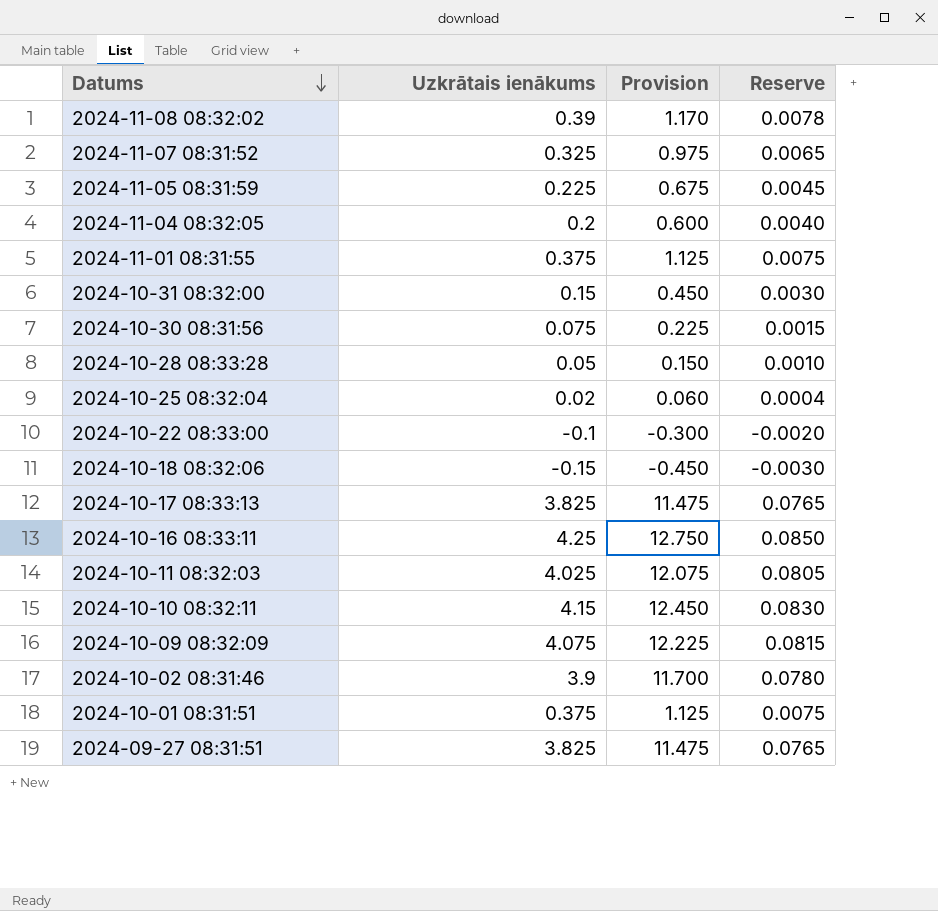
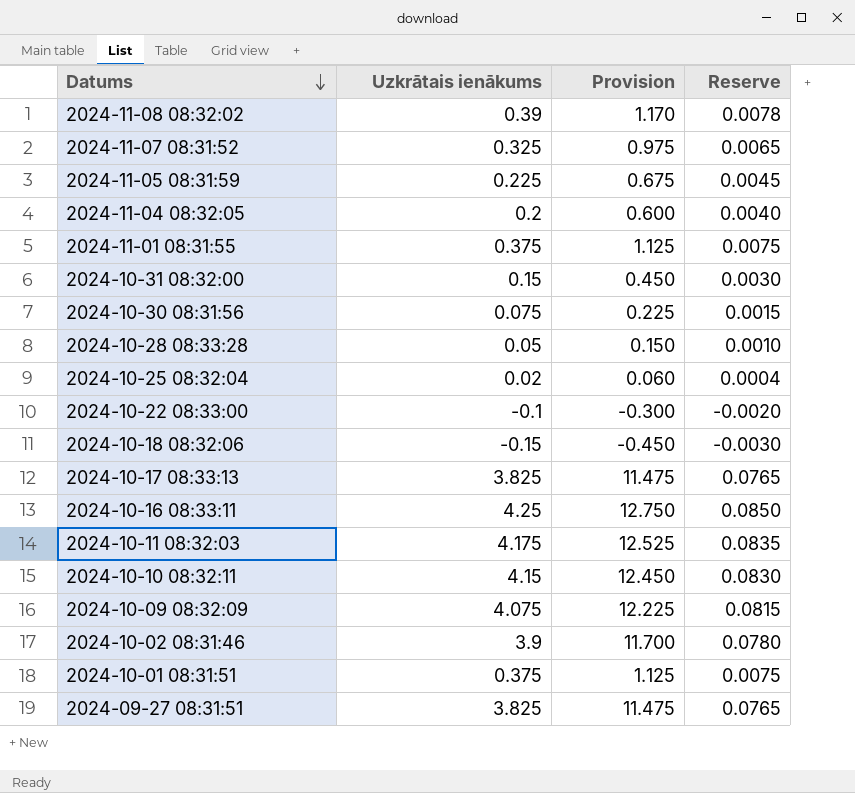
2024-10-11 08:32:03 | Uzkrātais ienākums: 4.025 -> 4.175
2024-10-11 08:32:03 | Provision: 12.075 -> 12.525
2024-10-11 08:32:03 | Reserve: 0.0805 -> 0.0835

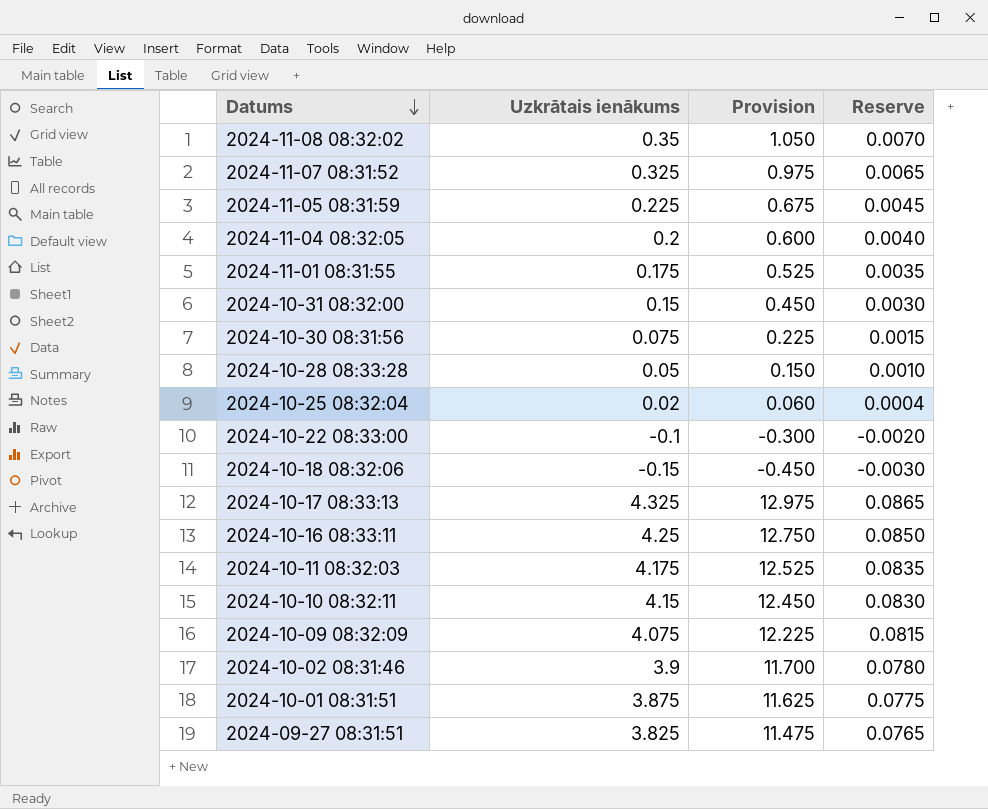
2024-11-08 08:32:02 | Uzkrātais ienākums: 0.39 -> 0.35
2024-11-08 08:32:02 | Provision: 1.170 -> 1.050
2024-11-08 08:32:02 | Reserve: 0.0078 -> 0.0070
2024-11-01 08:31:55 | Uzkrātais ienākums: 0.375 -> 0.175
2024-11-01 08:31:55 | Provision: 1.125 -> 0.525
2024-11-01 08:31:55 | Reserve: 0.0075 -> 0.0035
2024-10-17 08:33:13 | Uzkrātais ienākums: 3.825 -> 4.325
2024-10-17 08:33:13 | Provision: 11.475 -> 12.975
2024-10-17 08:33:13 | Reserve: 0.0765 -> 0.0865
2024-10-01 08:31:51 | Uzkrātais ienākums: 0.375 -> 3.875
2024-10-01 08:31:51 | Provision: 1.125 -> 11.625
2024-10-01 08:31:51 | Reserve: 0.0075 -> 0.0775

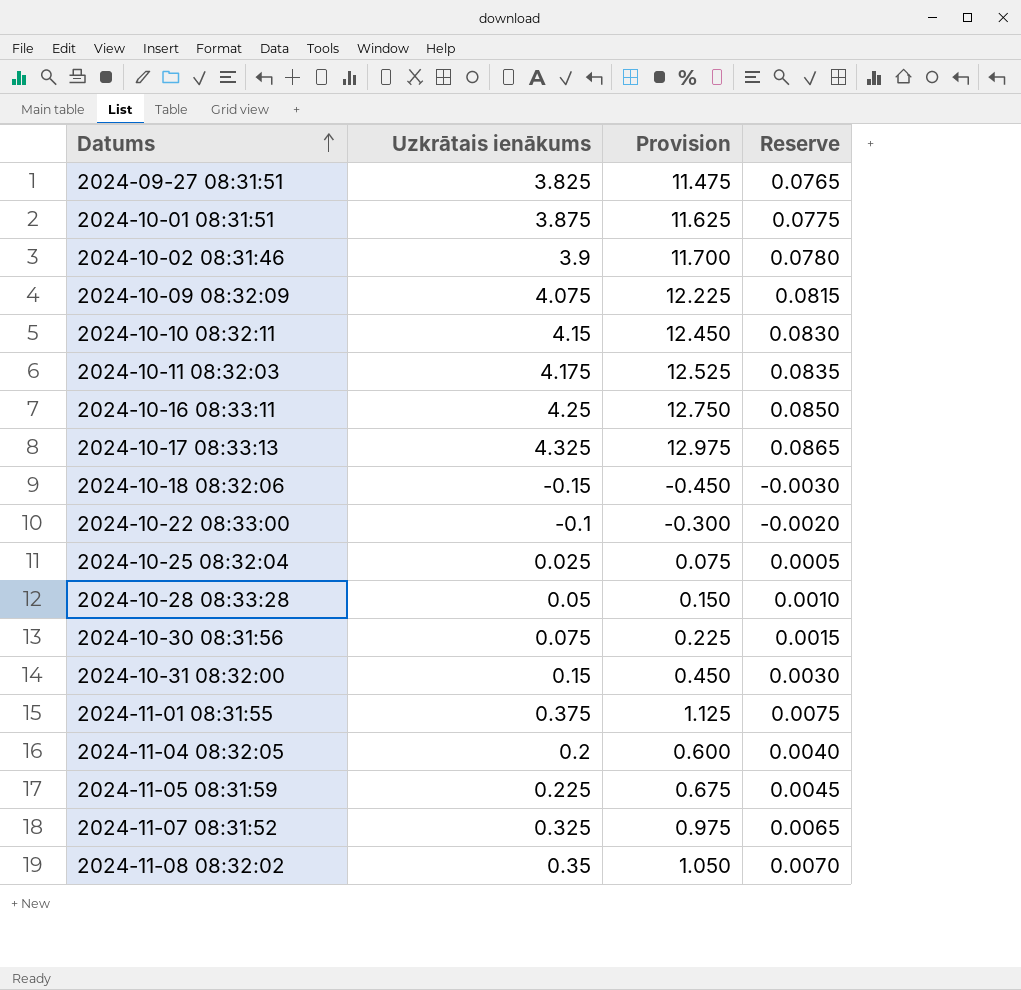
row order: Datums descending -> Datums ascending
2024-10-25 08:32:04 | Uzkrātais ienākums: 0.02 -> 0.025
2024-10-25 08:32:04 | Provision: 0.060 -> 0.075
2024-10-25 08:32:04 | Reserve: 0.0004 -> 0.0005
2024-11-01 08:31:55 | Uzkrātais ienākums: 0.175 -> 0.375
2024-11-01 08:31:55 | Provision: 0.525 -> 1.125
2024-11-01 08:31:55 | Reserve: 0.0035 -> 0.0075

